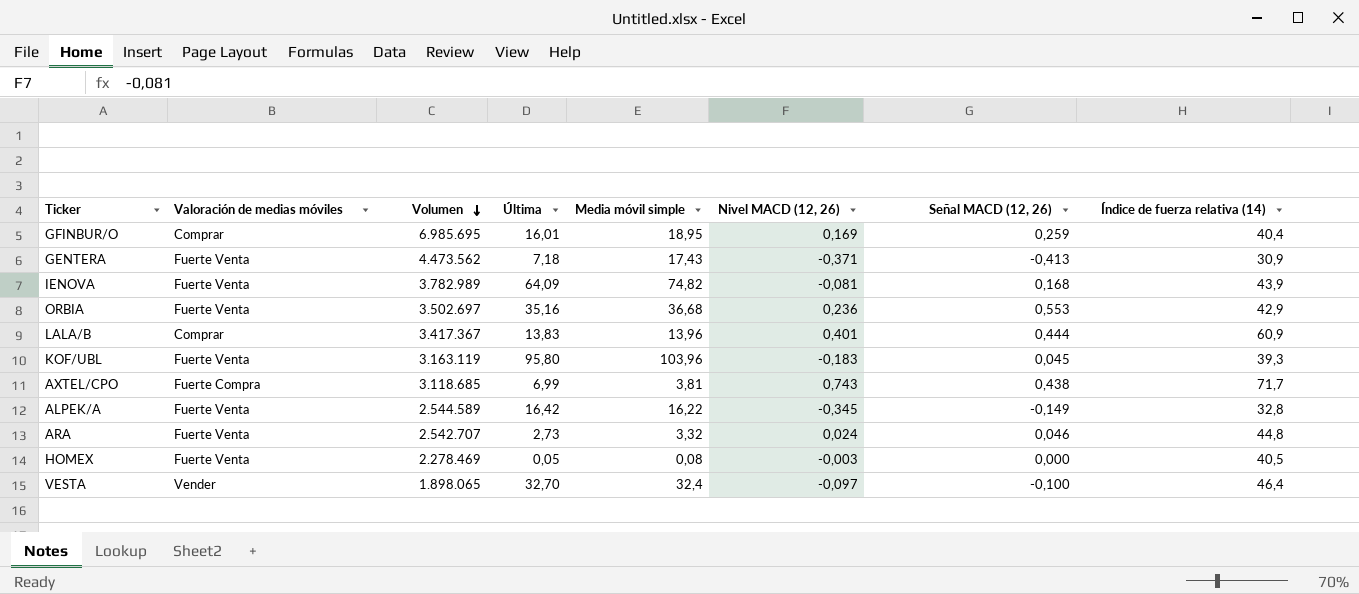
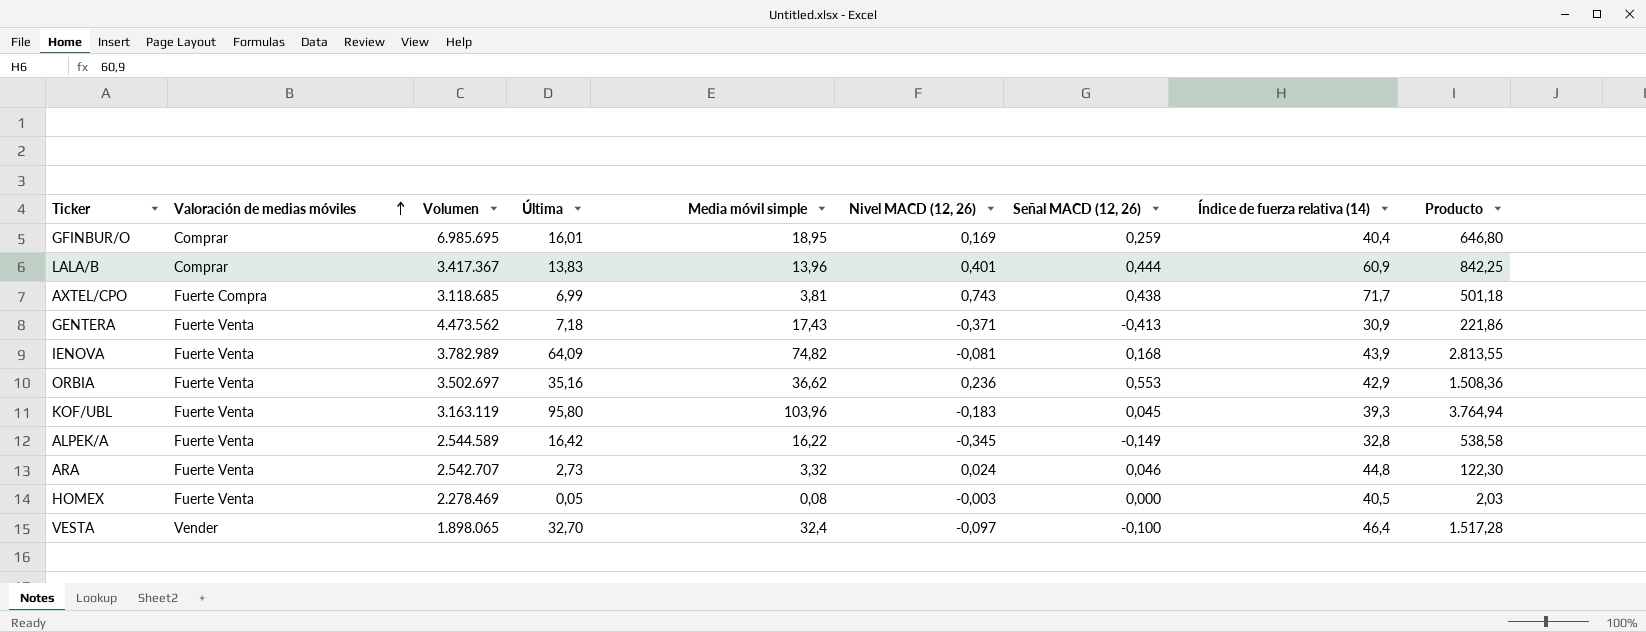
row order: Volumen descending -> Valoración de medias móviles ascending
column Producto | formula: none -> [Última] * [Índice de fuerza relativa (14)]
ORBIA | Media móvil simple: 36,68 -> 36,62

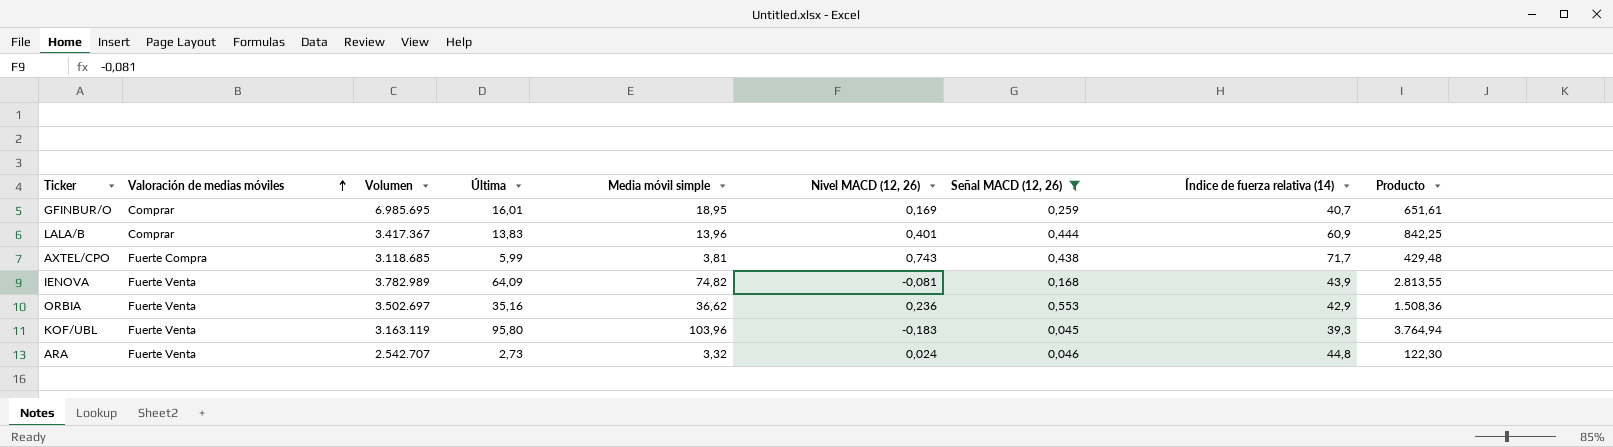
filter: none -> Señal MACD (12, 26) >= 0,045
GFINBUR/O | Índice de fuerza relativa (14): 40,4 -> 40,7
GFINBUR/O | Producto: 646,80 -> 651,61
AXTEL/CPO | Última: 6,99 -> 5,99
AXTEL/CPO | Producto: 501,18 -> 429,48

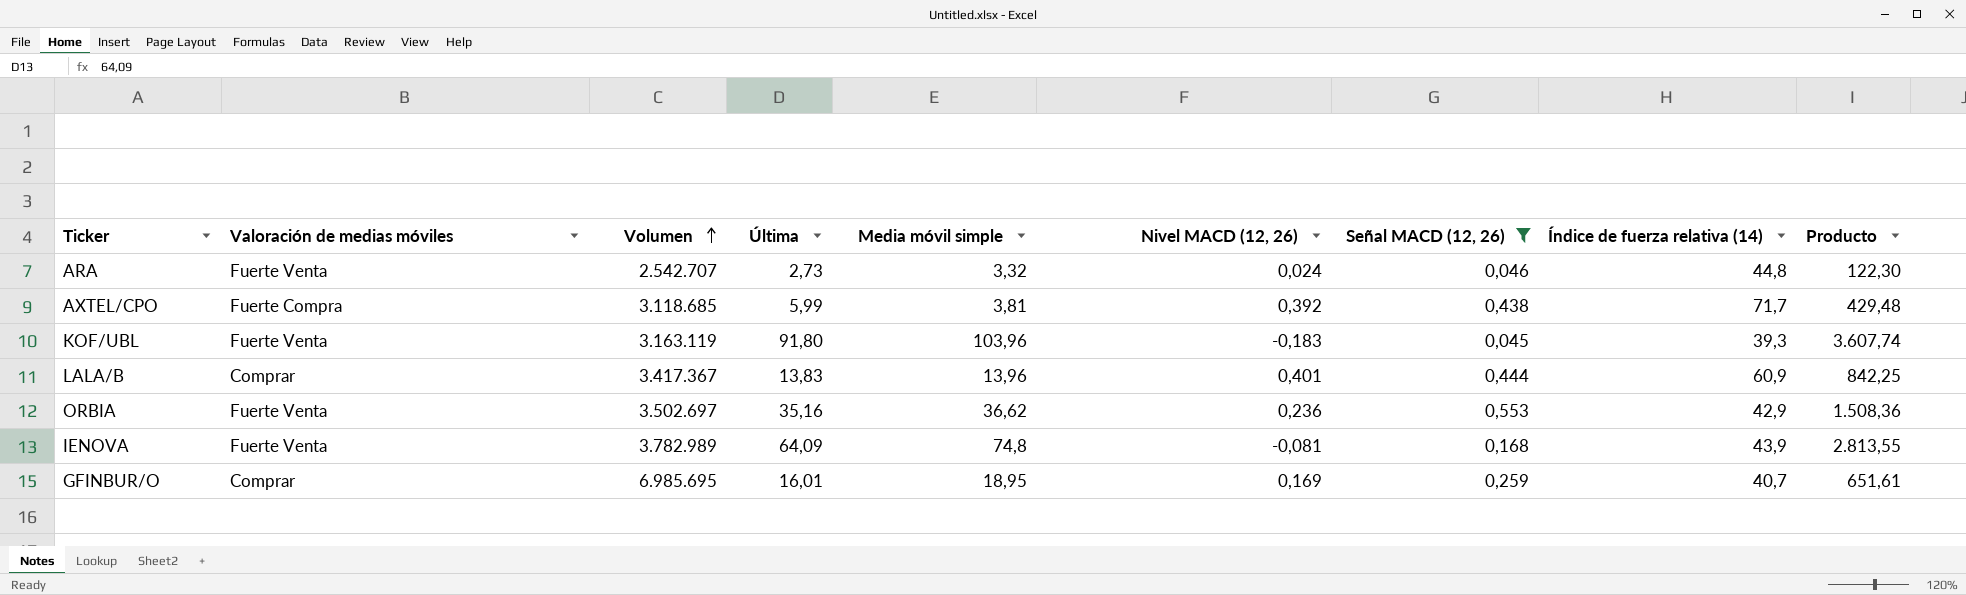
row order: Valoración de medias móviles ascending -> Volumen ascending
AXTEL/CPO | Nivel MACD (12, 26): 0,743 -> 0,392
KOF/UBL | Última: 95,80 -> 91,80
KOF/UBL | Producto: 3.764,94 -> 3.607,74
IENOVA | Media móvil simple: 74,82 -> 74,8

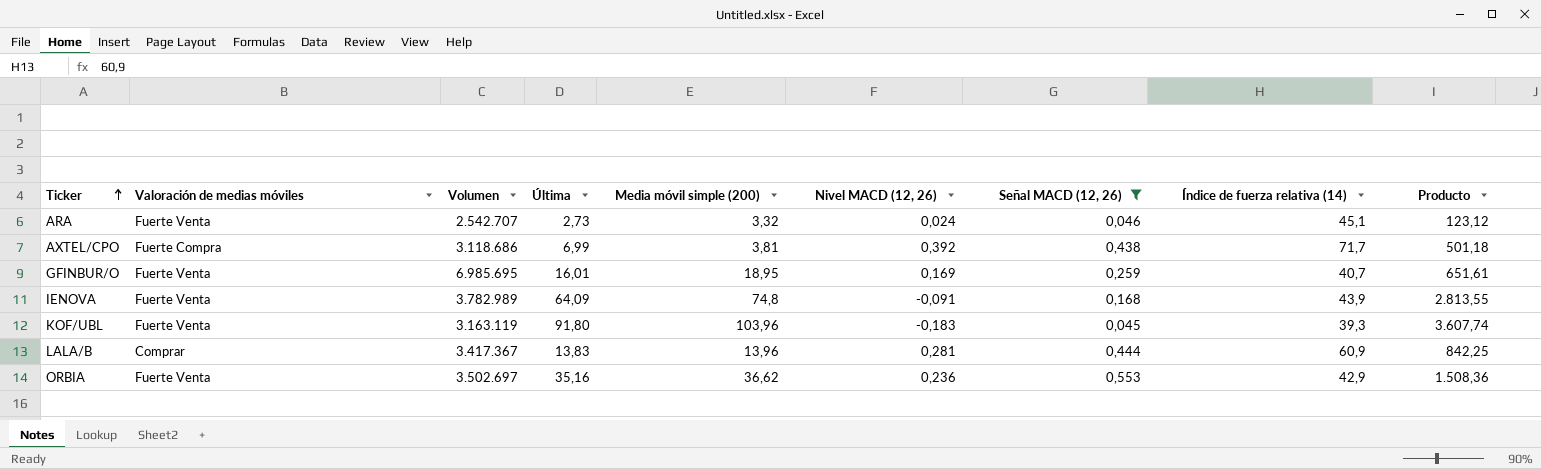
row order: Volumen ascending -> Ticker ascending
column name: Media móvil simple -> Media móvil simple (200)
ARA | Índice de fuerza relativa (14): 44,8 -> 45,1
ARA | Producto: 122,30 -> 123,12
AXTEL/CPO | Volumen: 3.118.685 -> 3.118.686
AXTEL/CPO | Última: 5,99 -> 6,99
AXTEL/CPO | Producto: 429,48 -> 501,18
GFINBUR/O | Valoración de medias móviles: Comprar -> Fuerte Venta
IENOVA | Nivel MACD (12, 26): -0,081 -> -0,091
LALA/B | Nivel MACD (12, 26): 0,401 -> 0,281

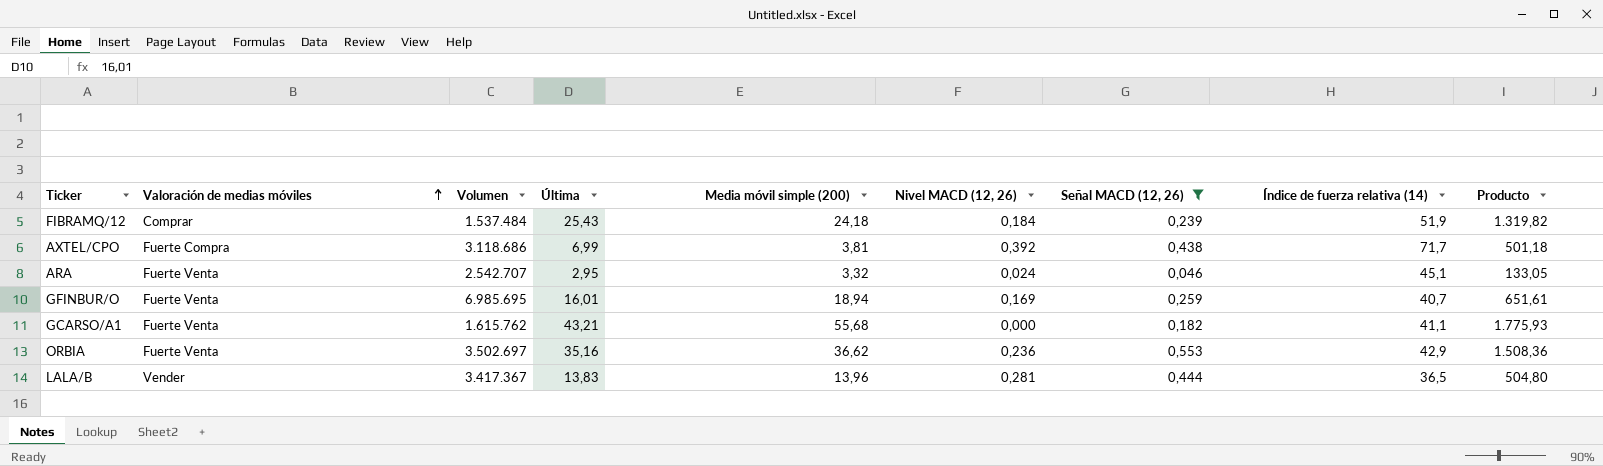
row order: Ticker ascending -> Valoración de medias móviles ascending
row IENOVA: Fuerte Venta | 3.782.989 | 64,09 | 74,8 | -0,091 | 0,168 | 43,9 | 2.813,55 -> none
row KOF/UBL: Fuerte Venta | 3.163.119 | 91,80 | 103,96 | -0,183 | 0,045 | 39,3 | 3.607,74 -> none
row FIBRAMQ/12: none -> Comprar | 1.537.484 | 25,43 | 24,18 | 0,184 | 0,239 | 51,9 | 1.319,82
ARA | Última: 2,73 -> 2,95
ARA | Producto: 123,12 -> 133,05
GFINBUR/O | Media móvil simple (200): 18,95 -> 18,94
row GCARSO/A1: none -> Fuerte Venta | 1.615.762 | 43,21 | 55,68 | 0,000 | 0,182 | 41,1 | 1.775,93
LALA/B | Valoración de medias móviles: Comprar -> Vender
LALA/B | Índice de fuerza relativa (14): 60,9 -> 36,5
LALA/B | Producto: 842,25 -> 504,80

